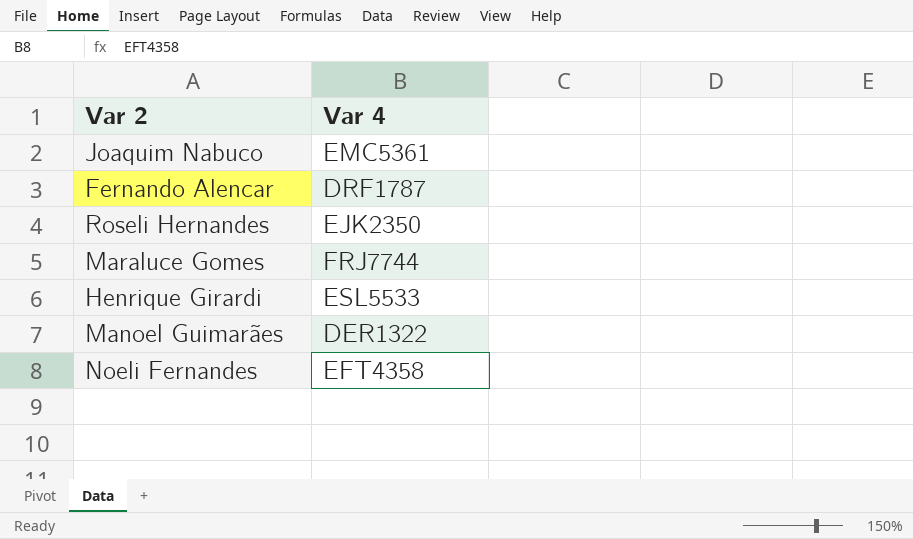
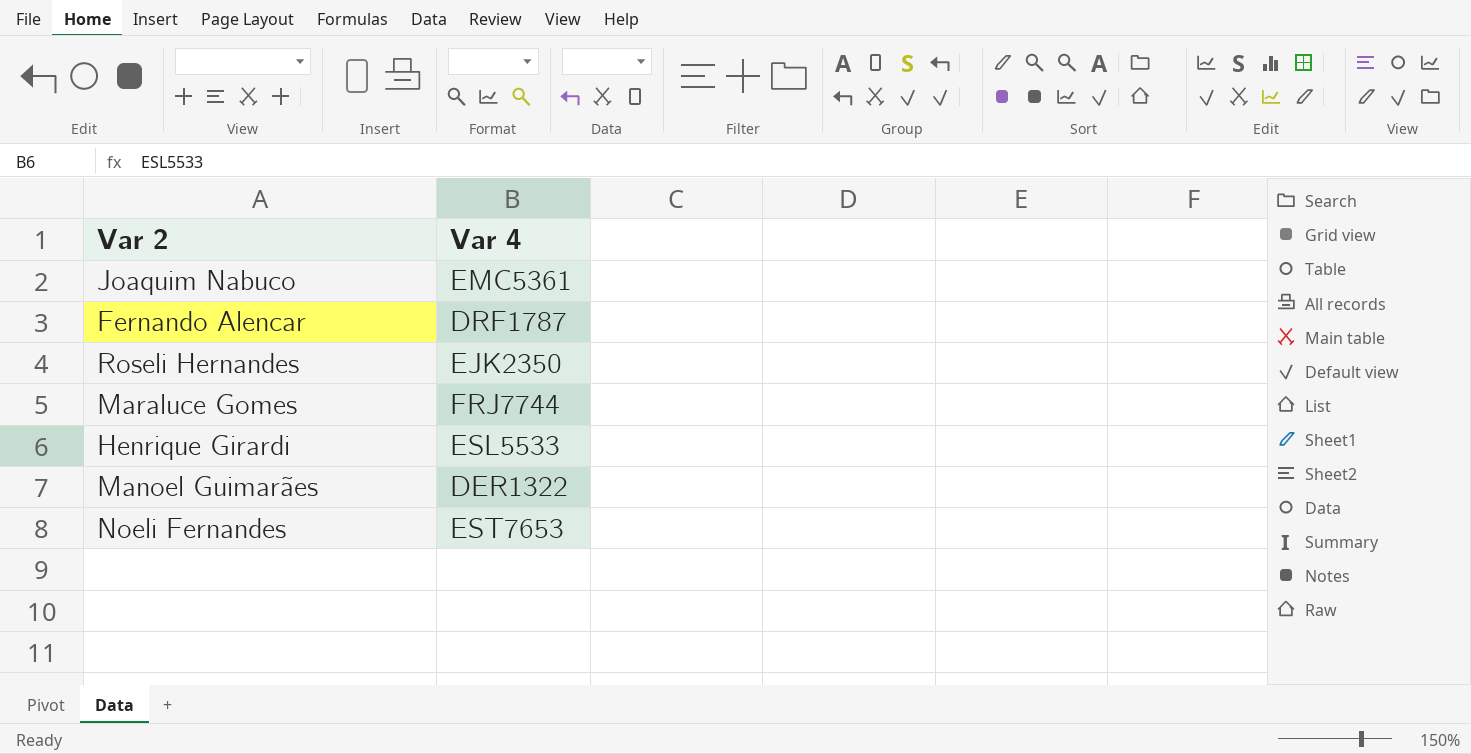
Noeli Fernandes | Var 4: EFT4358 -> EST7653

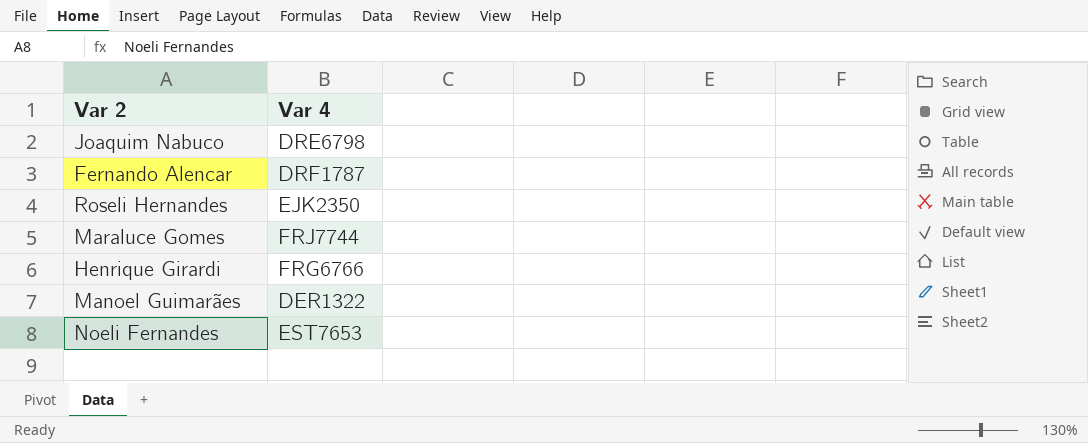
Joaquim Nabuco | Var 4: EMC5361 -> DRE6798
Henrique Girardi | Var 4: ESL5533 -> FRG6766

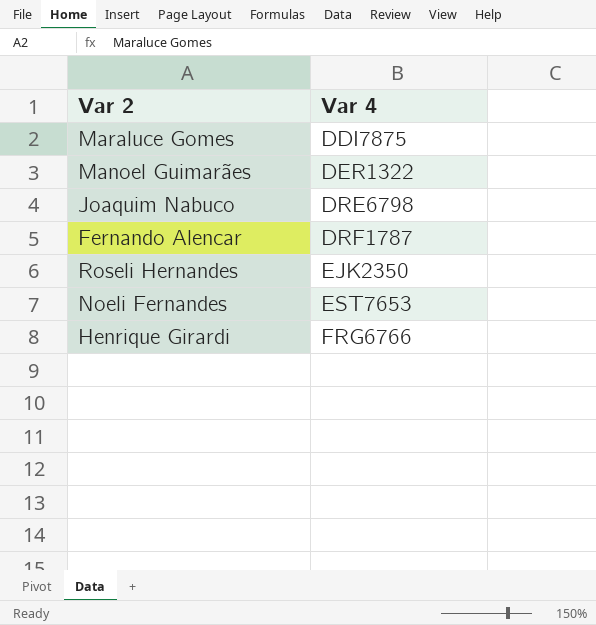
row order: none -> Var 4 ascending
Maraluce Gomes | Var 4: FRJ7744 -> DDI7875

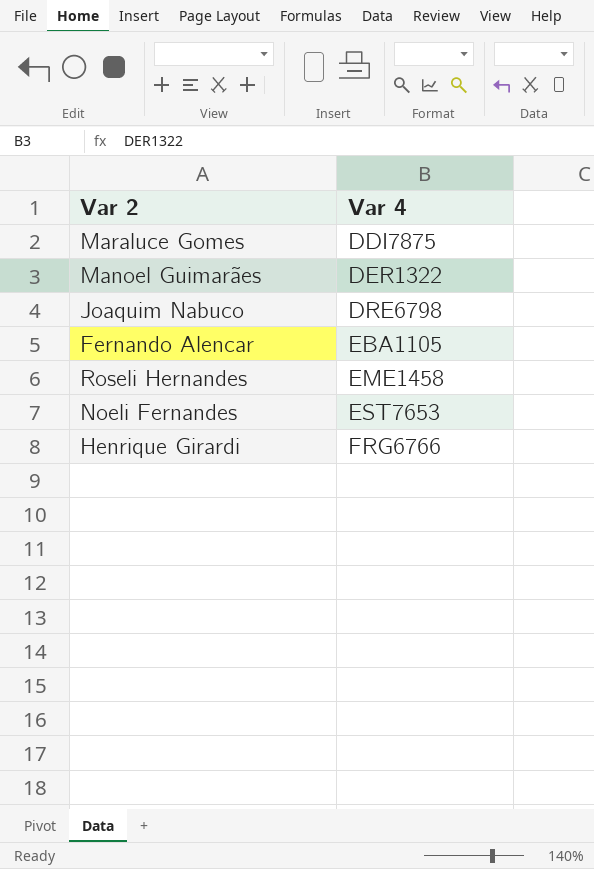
Fernando Alencar | Var 4: DRF1787 -> EBA1105
Roseli Hernandes | Var 4: EJK2350 -> EME1458

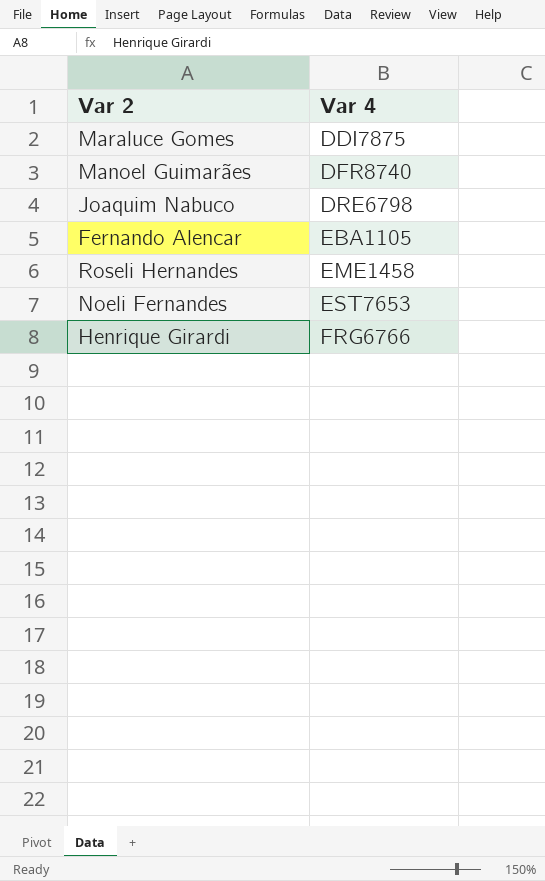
Manoel Guimarães | Var 4: DER1322 -> DFR8740

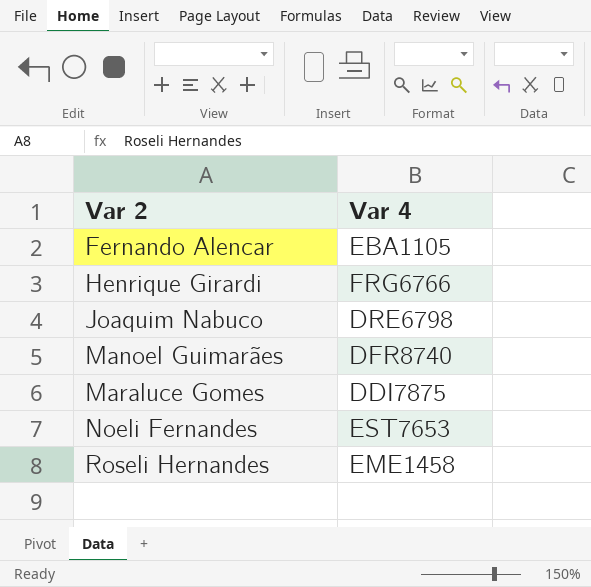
row order: Var 4 ascending -> Var 2 ascending

